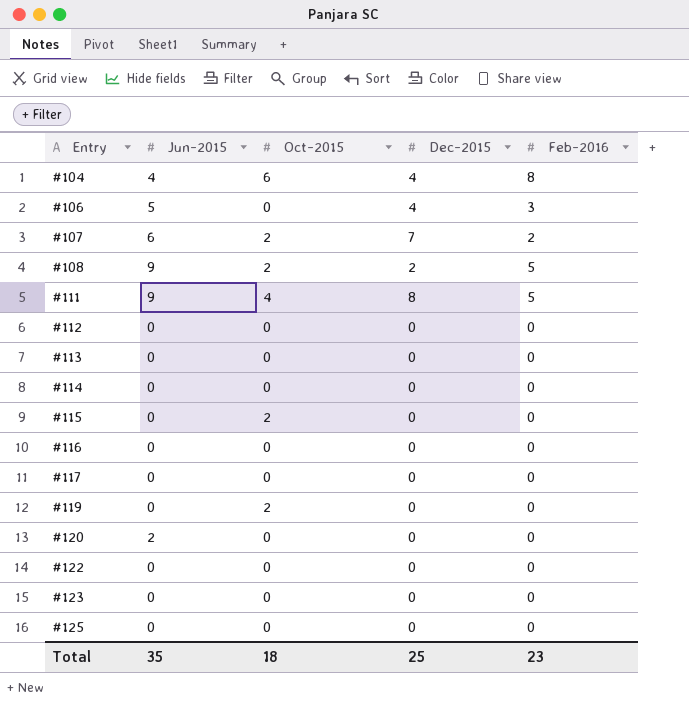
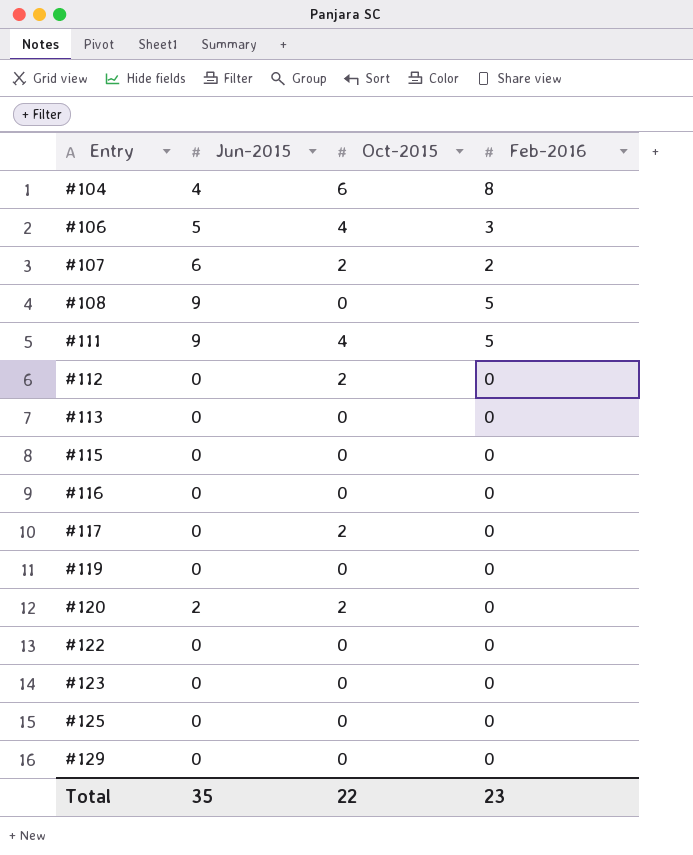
column Dec-2015 | position: 4 -> none
row #114: 0 | 0 | 0 | 0 -> none
#106 | Oct-2015: 0 -> 4
#108 | Oct-2015: 2 -> 0
#112 | Oct-2015: 0 -> 2
#115 | Oct-2015: 2 -> 0
#117 | Oct-2015: 0 -> 2
#119 | Oct-2015: 2 -> 0
#120 | Oct-2015: 0 -> 2
row #129: none -> 0 | 0 | 0
Total | Oct-2015: 18 -> 22

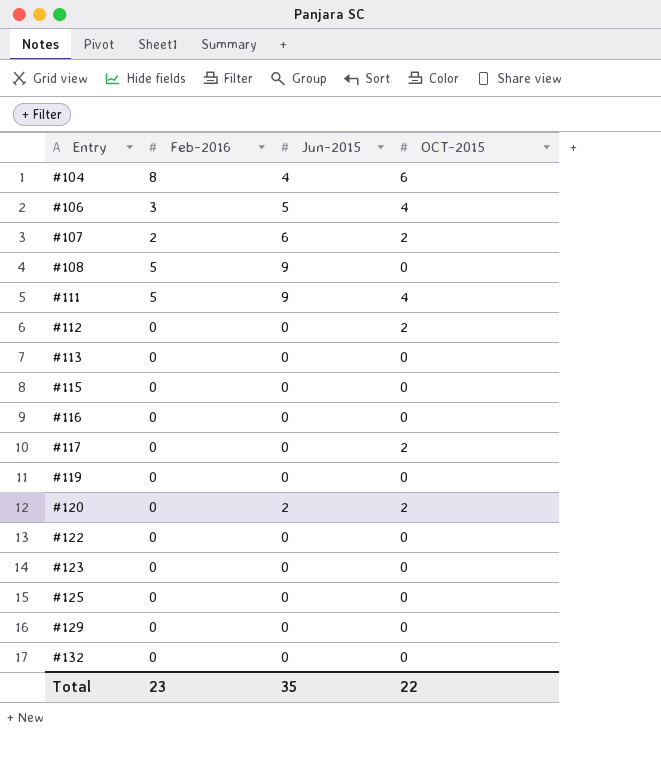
column Feb-2016 | position: 4 -> 2
column name: Oct-2015 -> OCT-2015
row #132: none -> 0 | 0 | 0

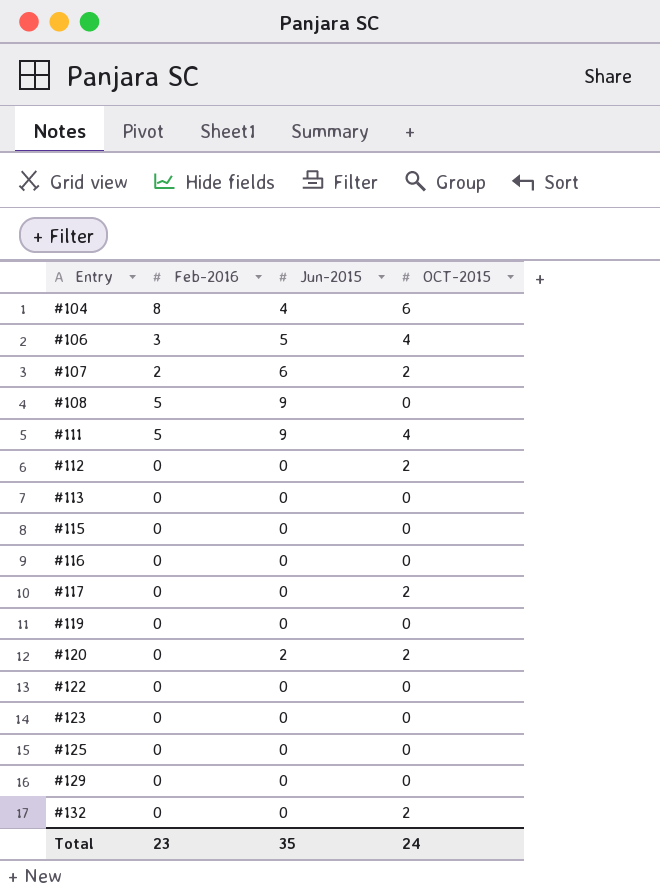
#132 | OCT-2015: 0 -> 2
Total | OCT-2015: 22 -> 24

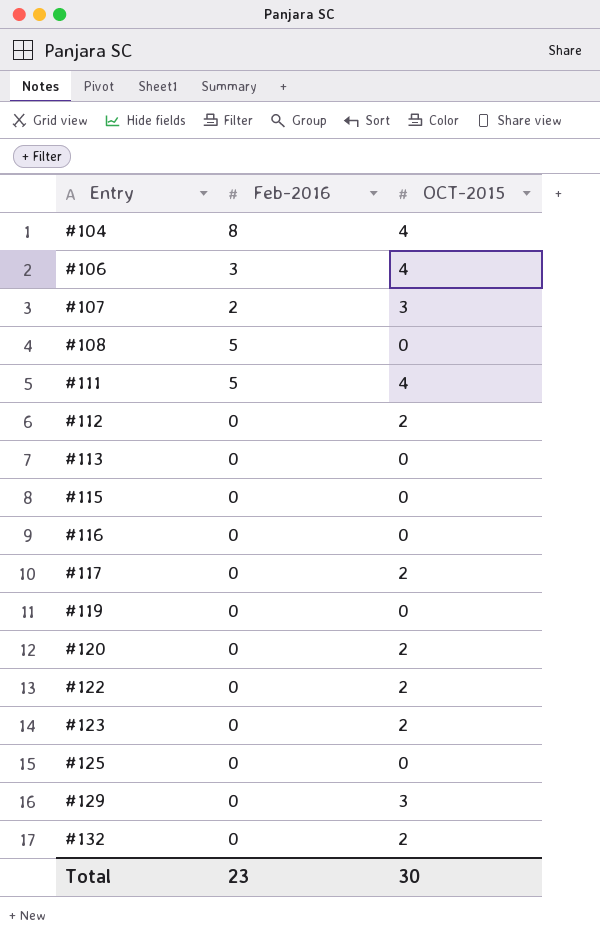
column Jun-2015 | position: 3 -> none
#104 | OCT-2015: 6 -> 4
#107 | OCT-2015: 2 -> 3
#122 | OCT-2015: 0 -> 2
#123 | OCT-2015: 0 -> 2
#129 | OCT-2015: 0 -> 3
Total | OCT-2015: 24 -> 30

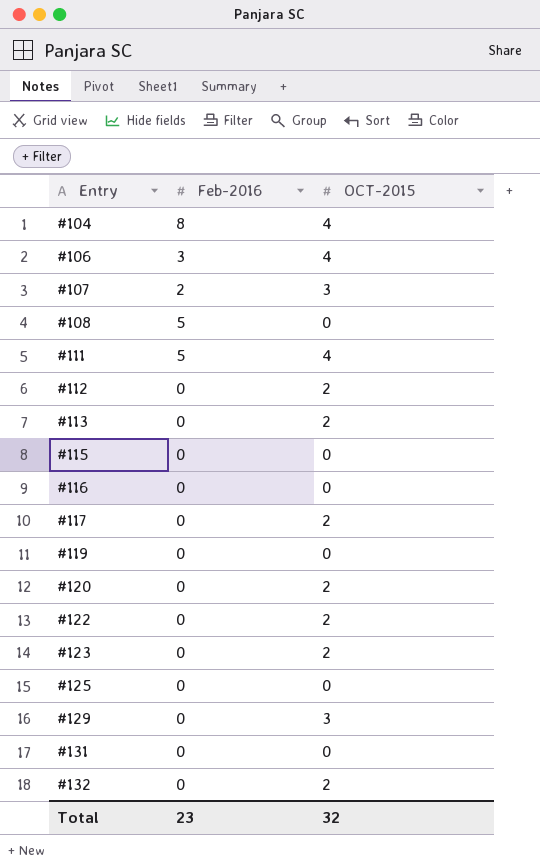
#113 | OCT-2015: 0 -> 2
row #131: none -> 0 | 0
Total | OCT-2015: 30 -> 32

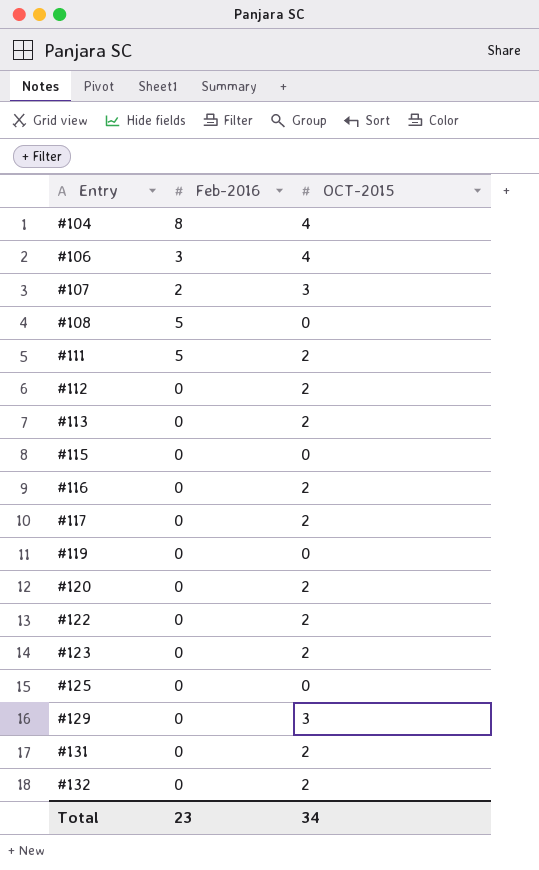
#111 | OCT-2015: 4 -> 2
#116 | OCT-2015: 0 -> 2
#131 | OCT-2015: 0 -> 2
Total | OCT-2015: 32 -> 34

